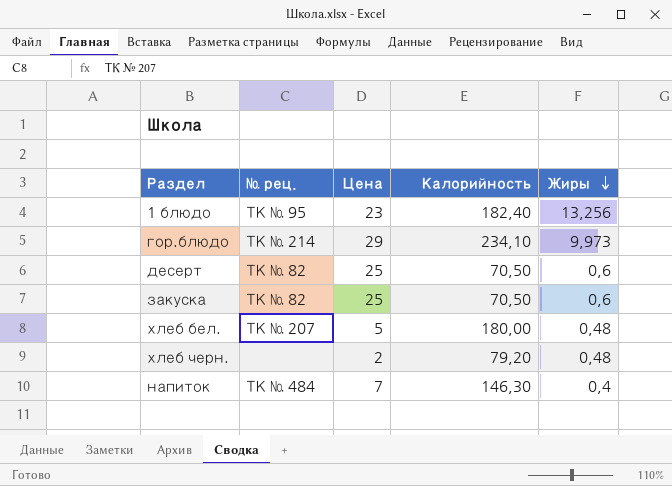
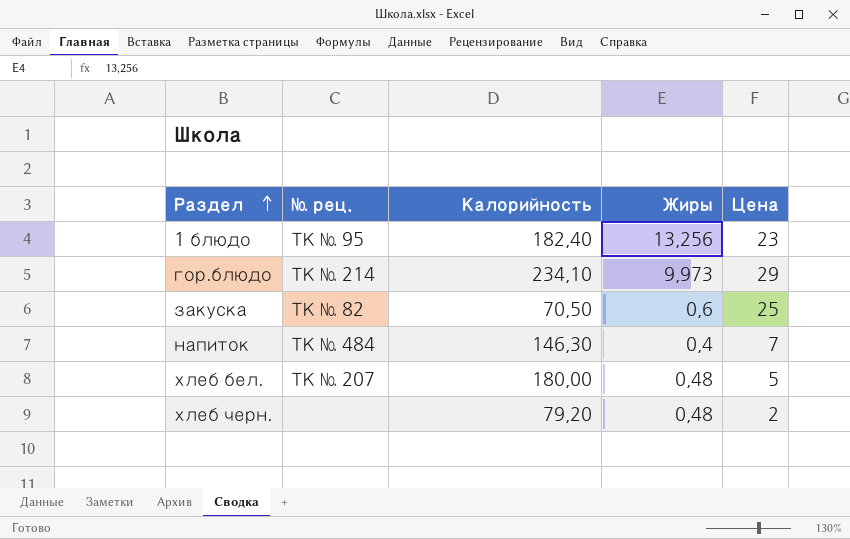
row order: Жиры descending -> Раздел ascending
column Цена | position: 3 -> 5
row десерт: ТК № 82 | 25 | 70,50 | 0,6 -> none

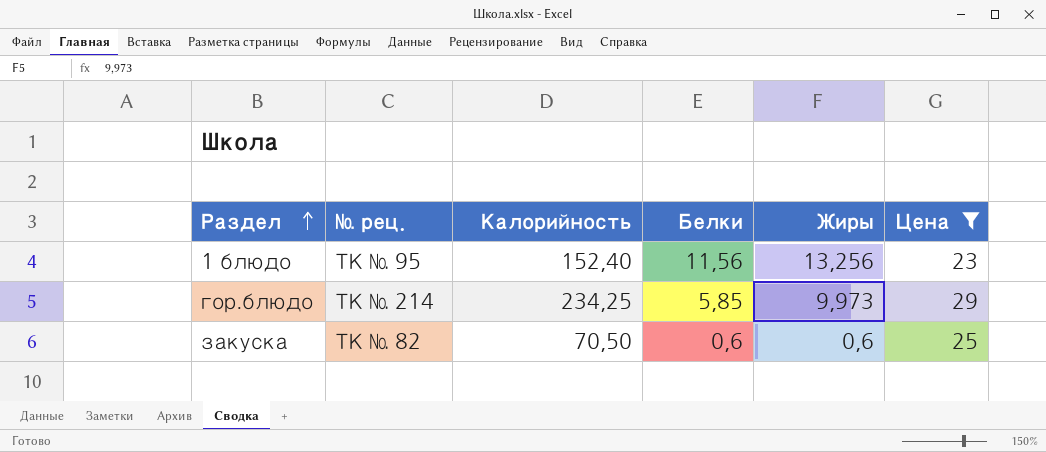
filter: none -> Цена >= 23
column Белки | position: none -> 4
1 блюдо | Калорийность: 182,40 -> 152,40
гор.блюдо | Калорийность: 234,10 -> 234,25

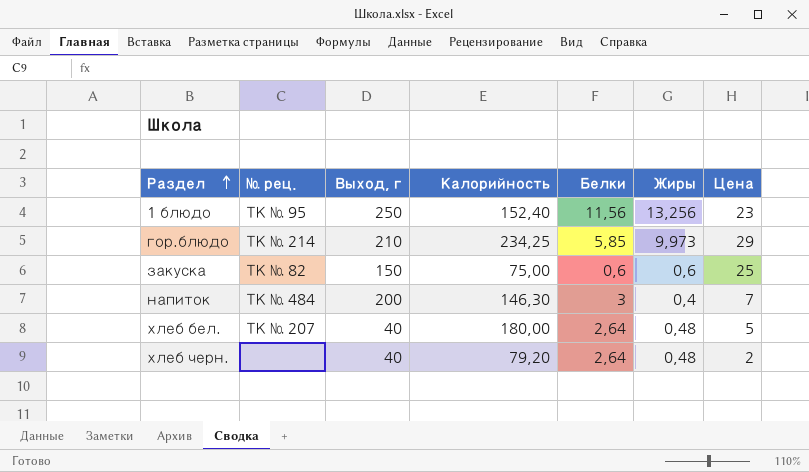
filter: Цена >= 23 -> none
column Выход, г | position: none -> 3
закуска | Калорийность: 70,50 -> 75,00

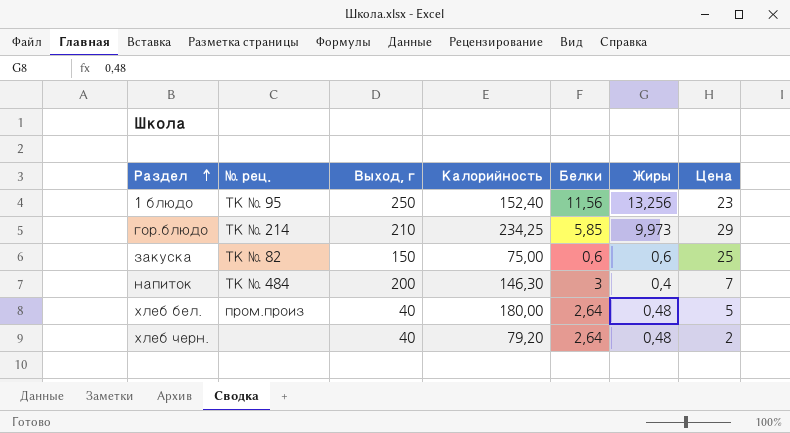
хлеб бел. | № рец.: ТК № 207 -> пром.произ

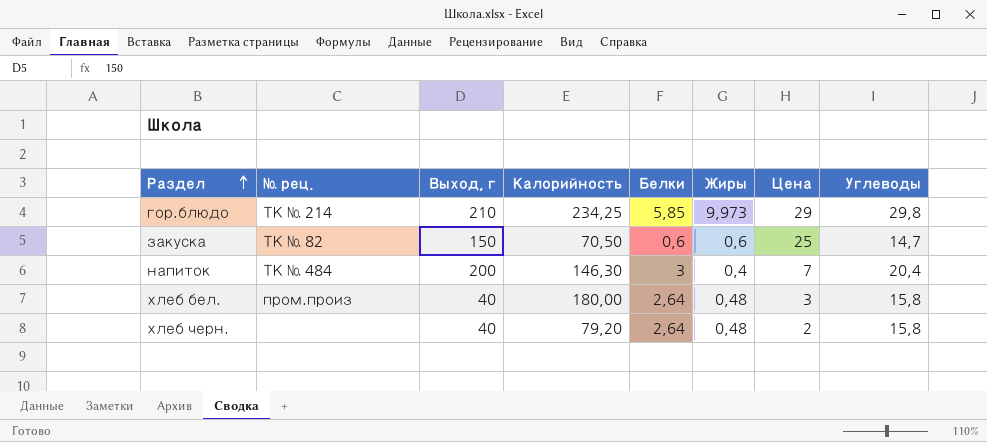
column Углеводы | position: none -> 8
row 1 блюдо: ТК № 95 | 250 | 152,40 | 11,56 | 13,256 | 23 -> none
закуска | Калорийность: 75,00 -> 70,50
хлеб бел. | Цена: 5 -> 3

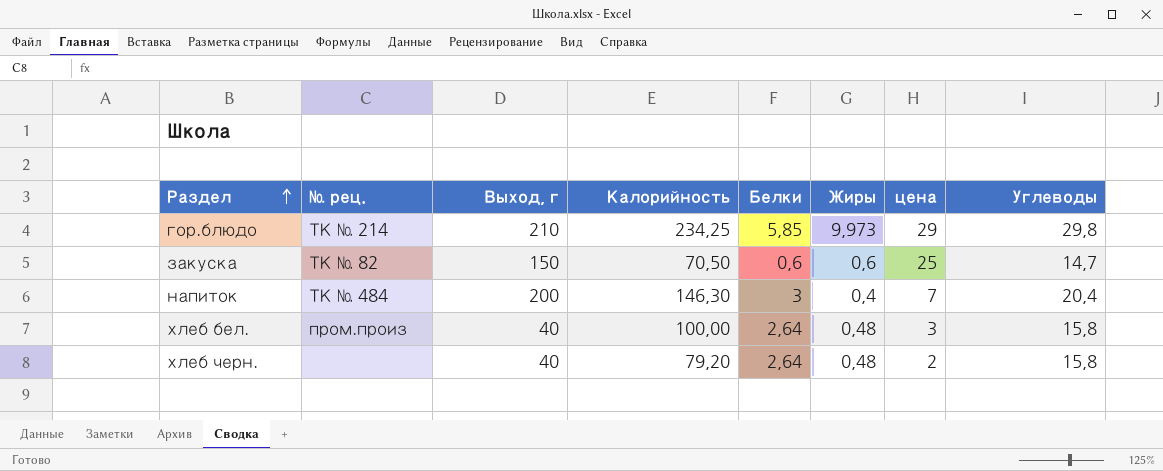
column name: Цена -> цена
хлеб бел. | Калорийность: 180,00 -> 100,00

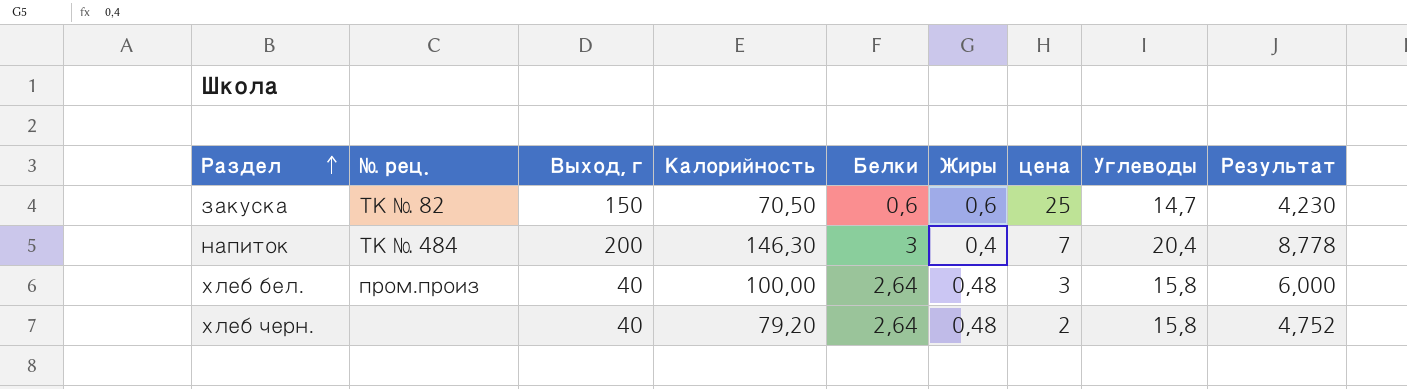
column Результат | formula: none -> [Калорийность] * 0,06
row гор.блюдо: ТК № 214 | 210 | 234,25 | 5,85 | 9,973 | 29 | 29,8 -> none

